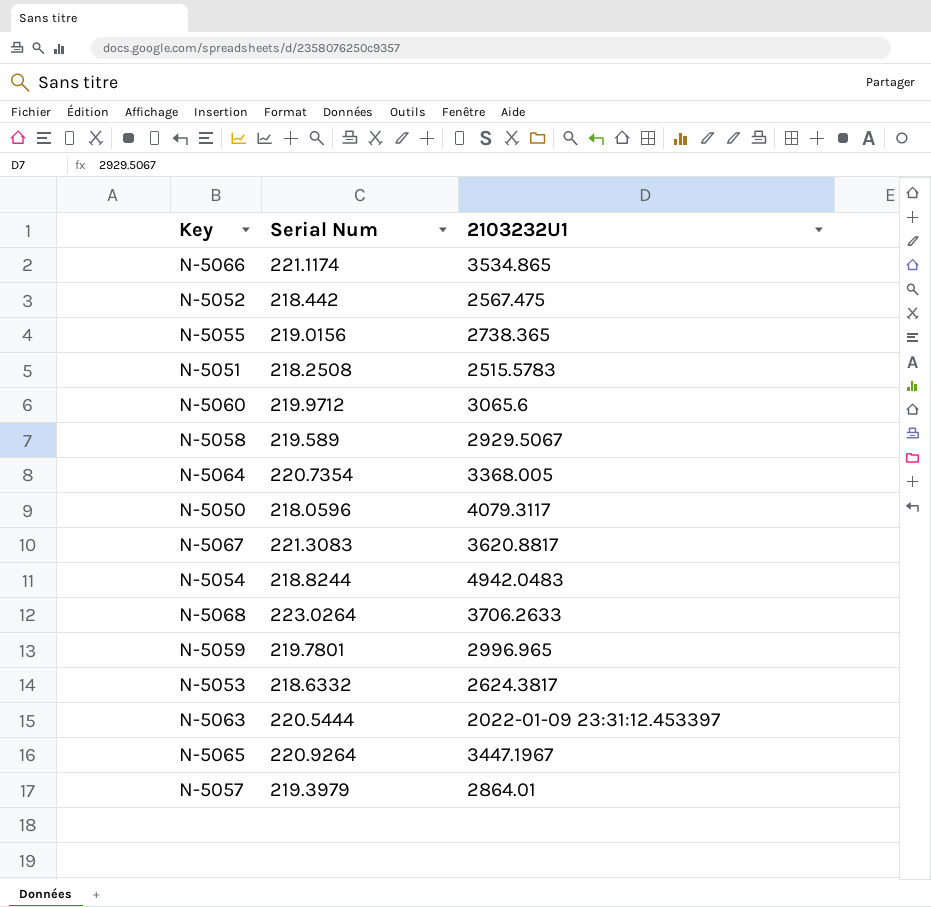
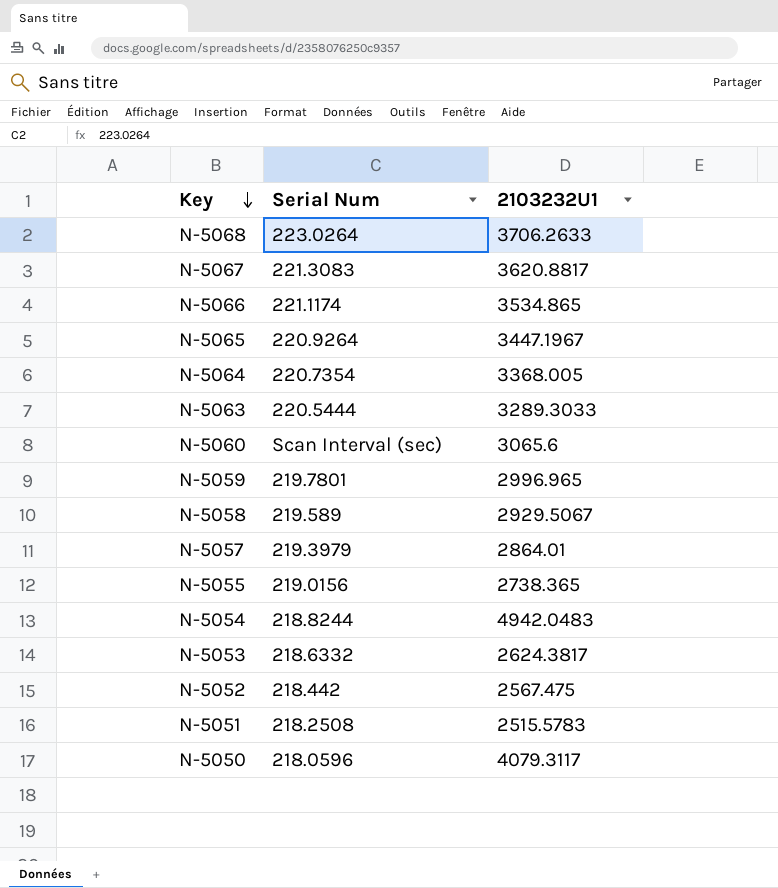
row order: none -> Key descending
N-5063 | 2103232U1: 2022-01-09 23:31:12.453397 -> 3289.3033
N-5060 | Serial Num: 219.9712 -> Scan Interval (sec)

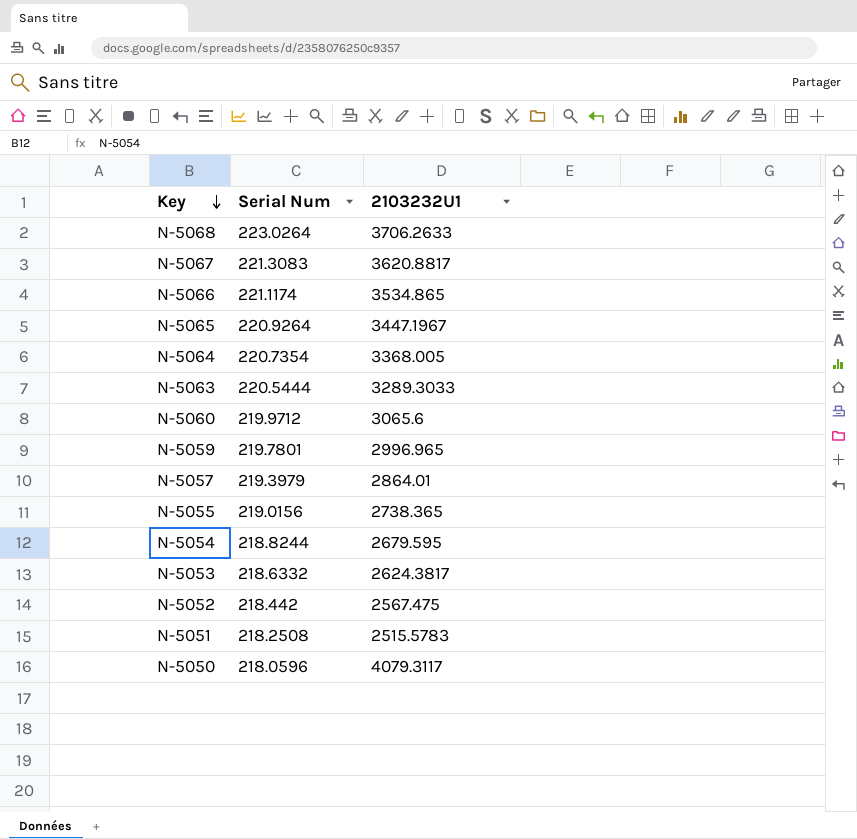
row N-5058: 219.589 | 2929.5067 -> none
N-5060 | Serial Num: Scan Interval (sec) -> 219.9712
N-5054 | 2103232U1: 4942.0483 -> 2679.595

